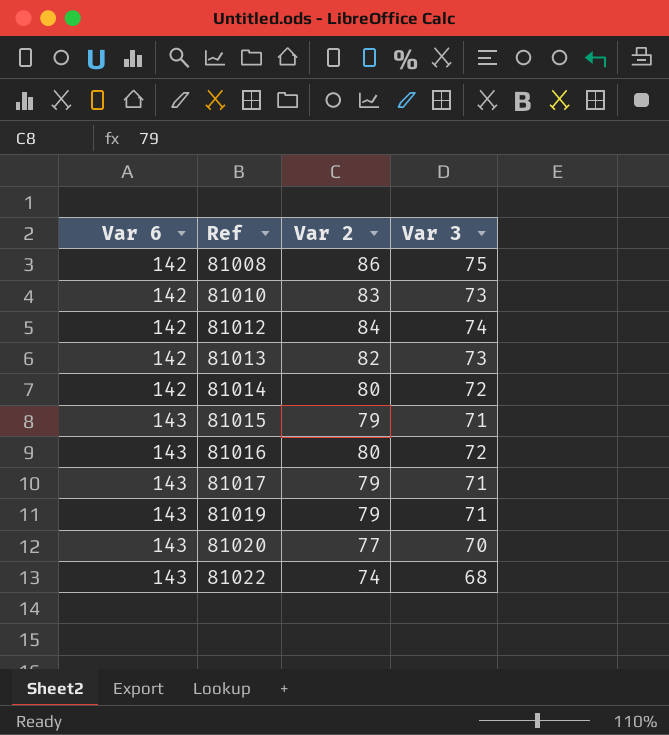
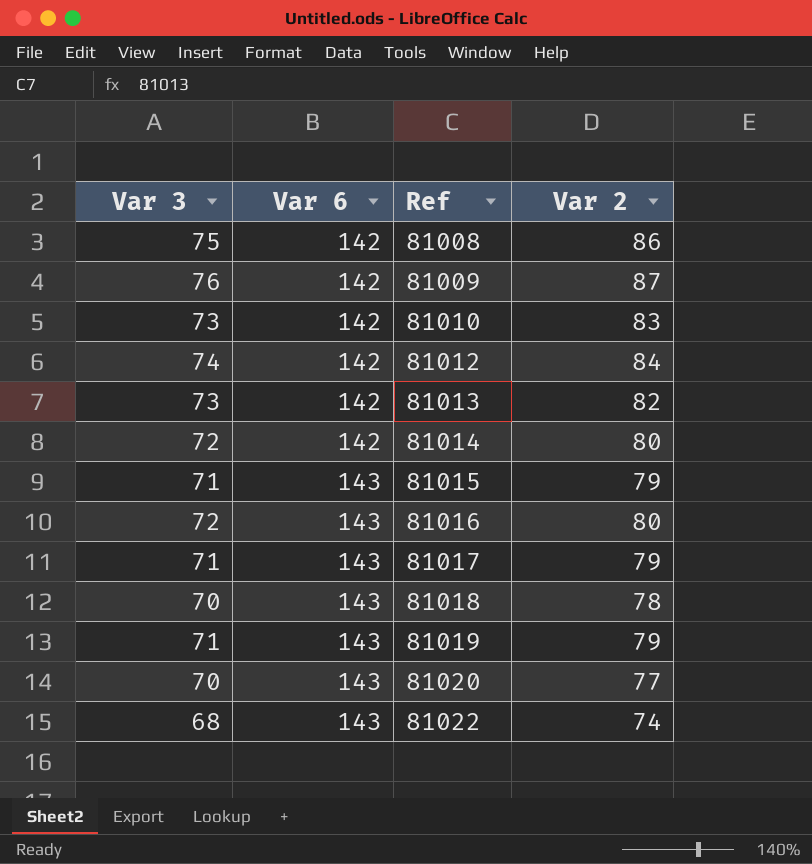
column Var 3 | position: 4 -> 1
row 81009: none -> 76 | 142 | 87
row 81018: none -> 70 | 143 | 78

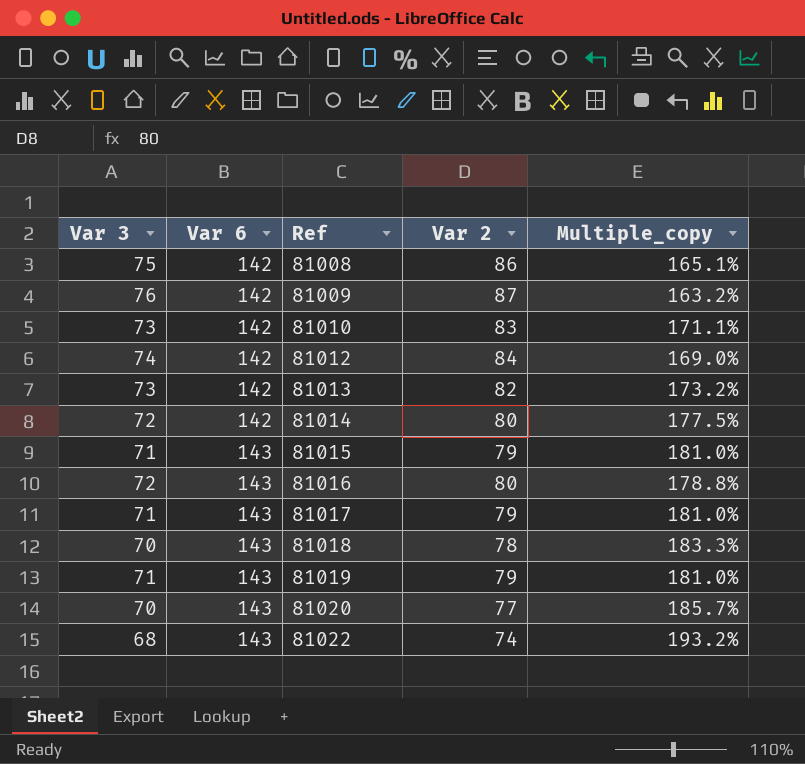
column Multiple_copy | formula: none -> [Var 6] / [Var 2]

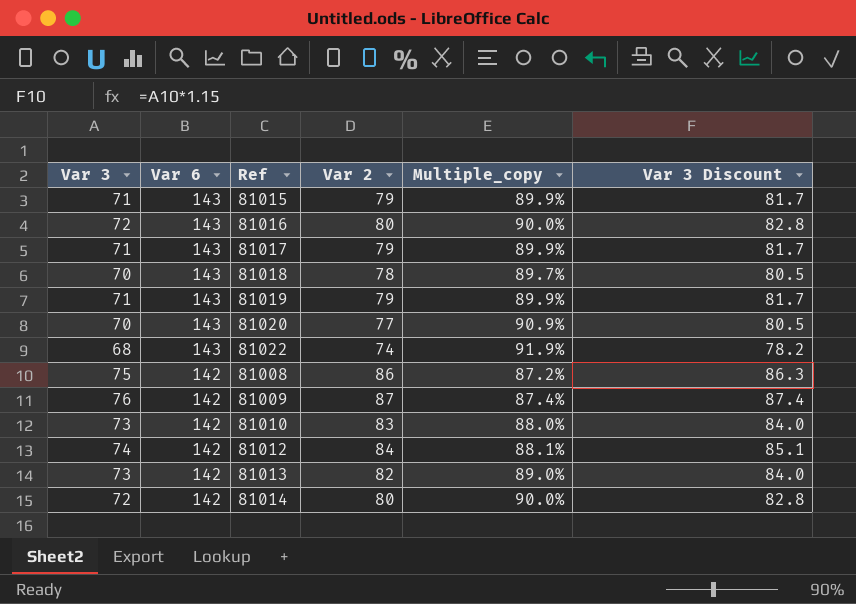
row order: Var 6 ascending -> Var 6 descending
column Multiple_copy | formula: [Var 6] / [Var 2] -> [Var 3] / [Var 2]
column Var 3 Discount | formula: none -> [Var 3] * 1.15

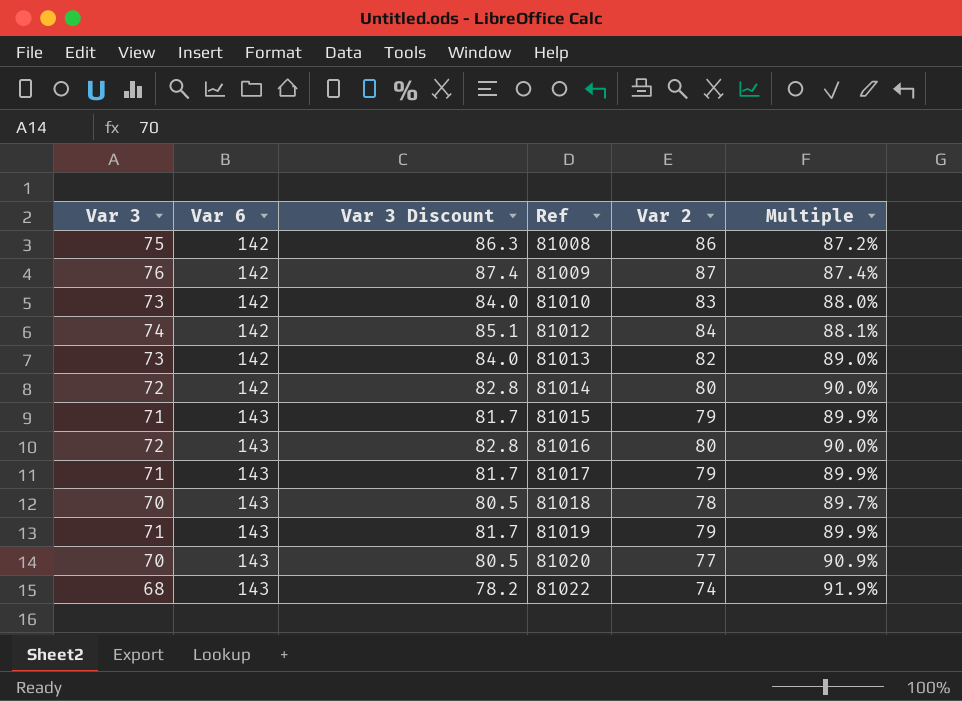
row order: Var 6 descending -> Var 6 ascending
column Var 3 Discount | position: 6 -> 3
column name: Multiple_copy -> Multiple

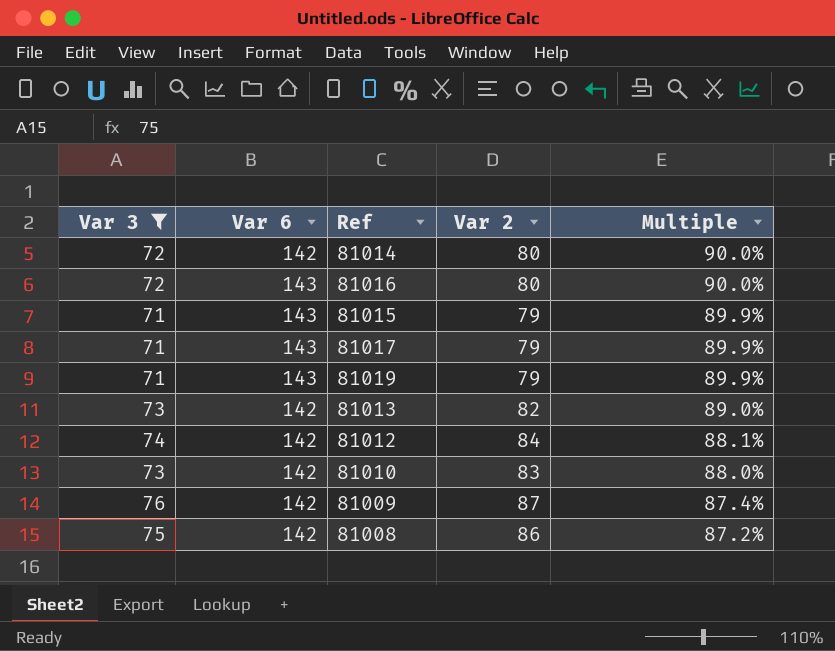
filter: none -> Var 3 >= 71
row order: Var 6 ascending -> Multiple descending
column Var 3 Discount | formula: [Var 3] * 1.15 -> none

